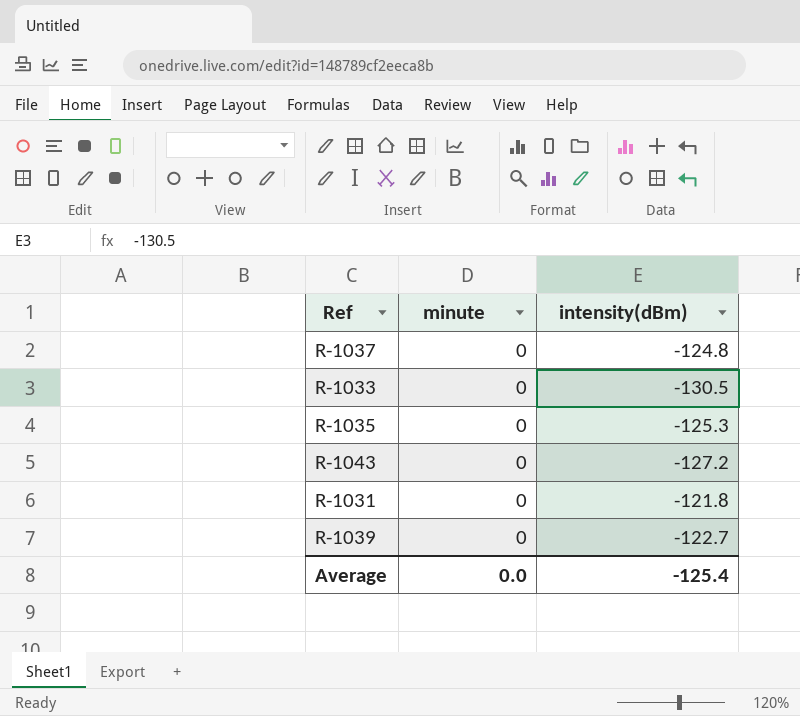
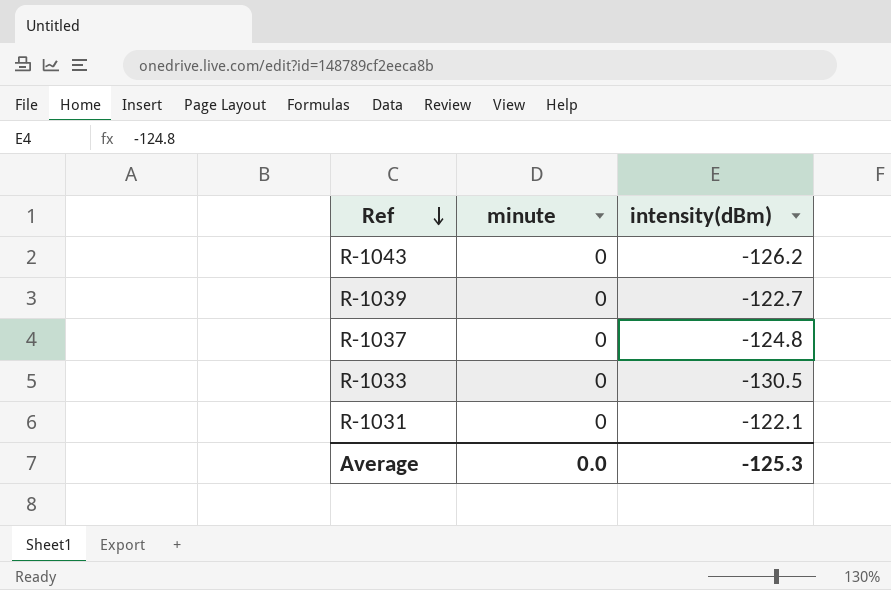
row order: none -> Ref descending
row R-1035: 0 | -125.3 -> none
R-1043 | intensity(dBm): -127.2 -> -126.2
R-1031 | intensity(dBm): -121.8 -> -122.1
Average | intensity(dBm): -125.4 -> -125.3

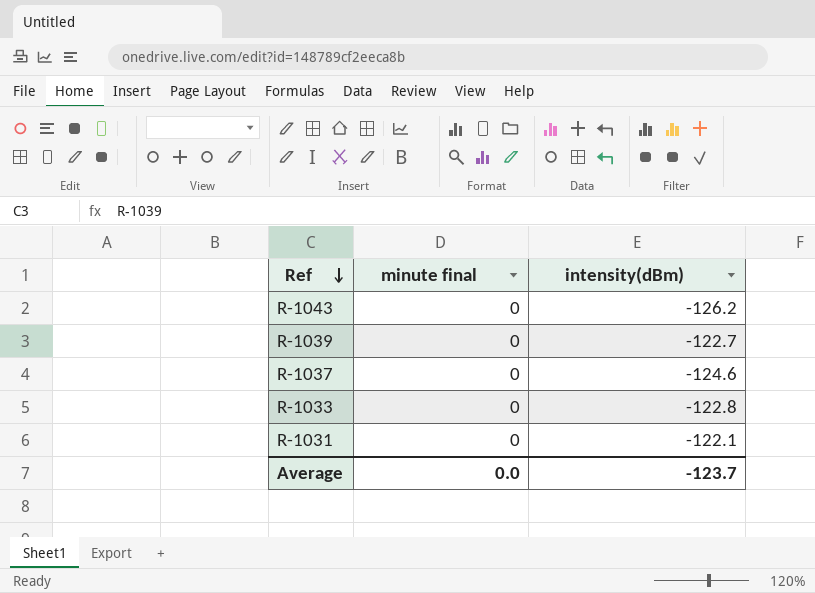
column name: minute -> minute final
R-1037 | intensity(dBm): -124.8 -> -124.6
R-1033 | intensity(dBm): -130.5 -> -122.8
Average | intensity(dBm): -125.3 -> -123.7

